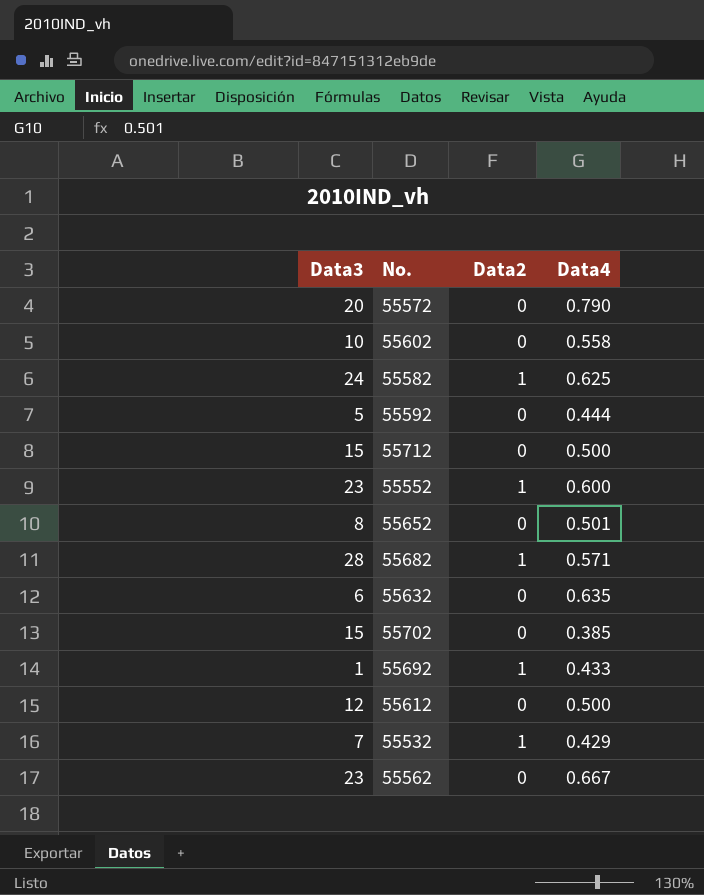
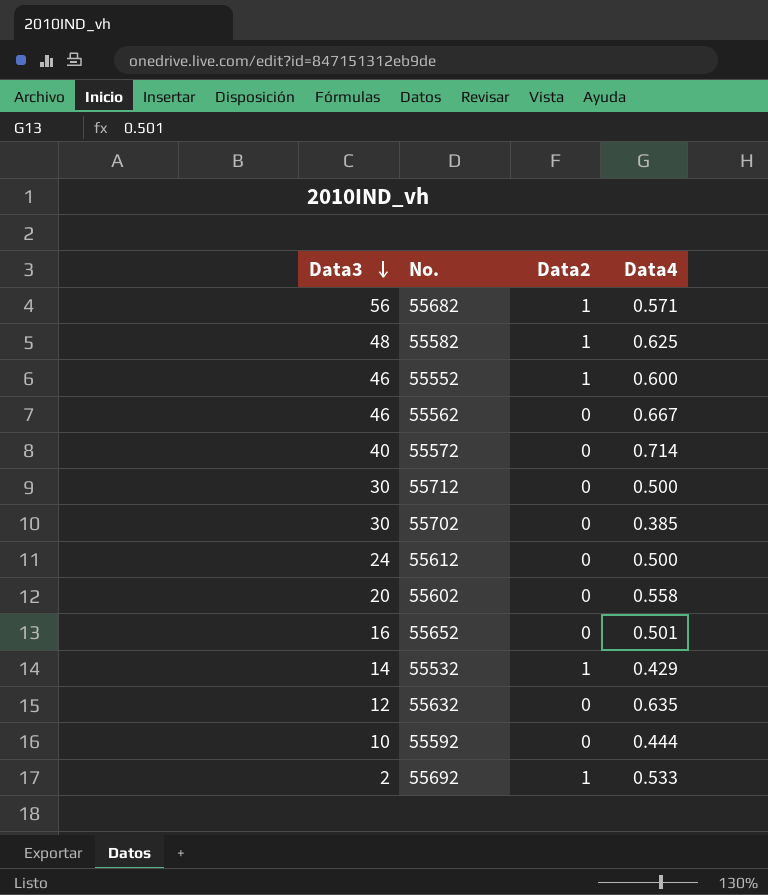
row order: none -> Data3 descending
55682 | Data3: 28 -> 56
55582 | Data3: 24 -> 48
55552 | Data3: 23 -> 46
55562 | Data3: 23 -> 46
55572 | Data3: 20 -> 40
55572 | Data4: 0.790 -> 0.714
55712 | Data3: 15 -> 30
55702 | Data3: 15 -> 30
55612 | Data3: 12 -> 24
55602 | Data3: 10 -> 20
55652 | Data3: 8 -> 16
55532 | Data3: 7 -> 14
55632 | Data3: 6 -> 12
55592 | Data3: 5 -> 10
55692 | Data3: 1 -> 2
55692 | Data4: 0.433 -> 0.533

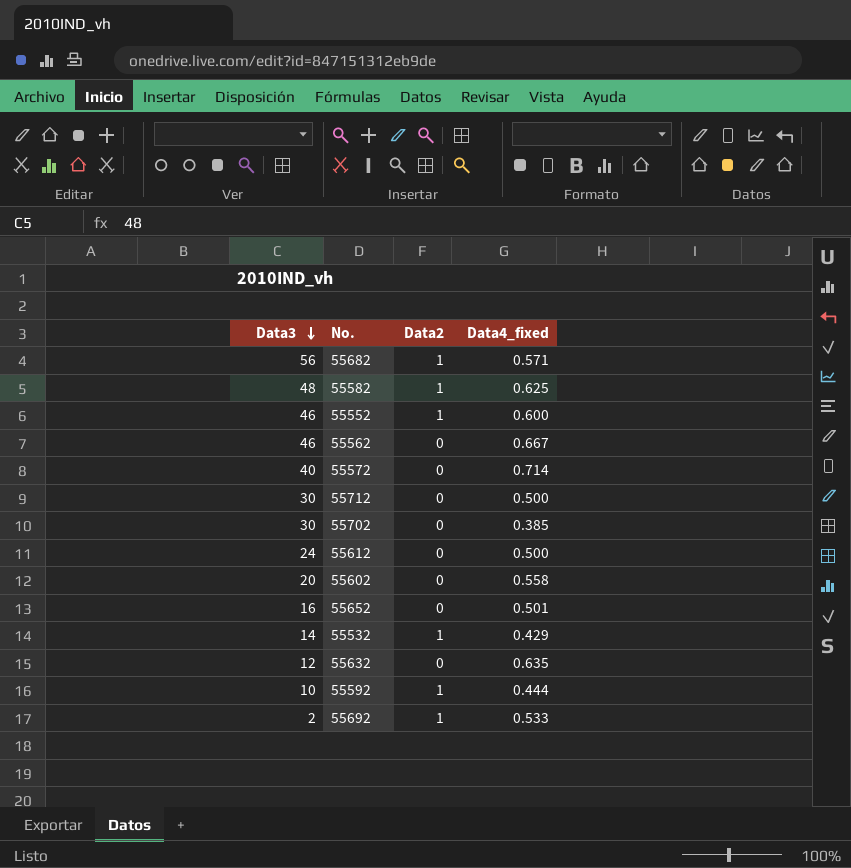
column name: Data4 -> Data4_fixed
55592 | Data2: 0 -> 1

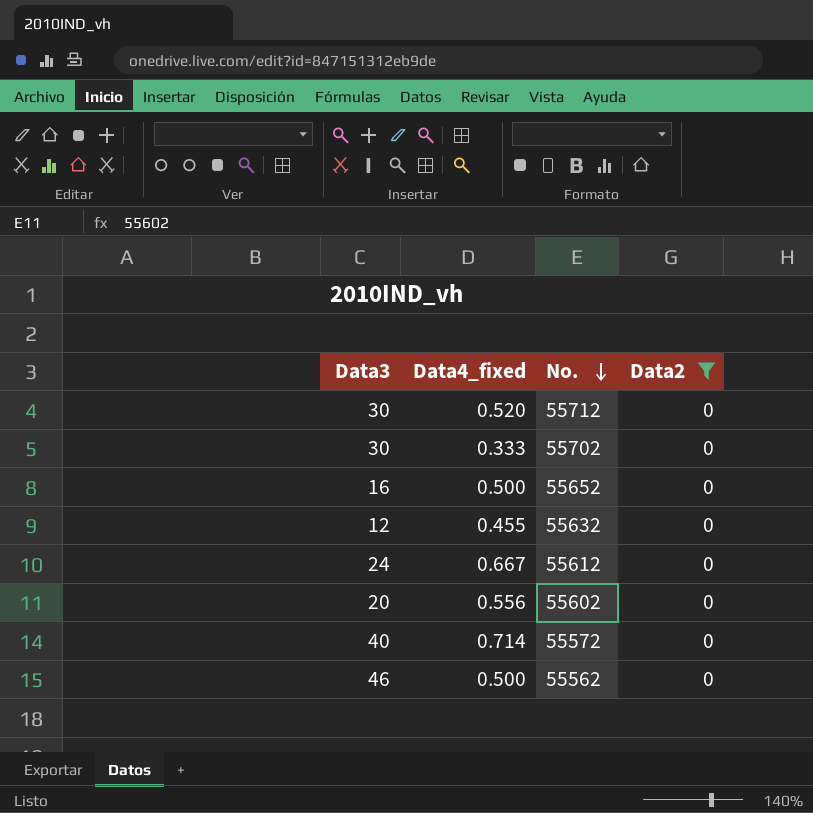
filter: none -> Data2 = 0
row order: Data3 descending -> No. descending
column Data4_fixed | position: 4 -> 2
55712 | Data4_fixed: 0.500 -> 0.520
55702 | Data4_fixed: 0.385 -> 0.333
55652 | Data4_fixed: 0.501 -> 0.500
55632 | Data4_fixed: 0.635 -> 0.455
55612 | Data4_fixed: 0.500 -> 0.667
55602 | Data4_fixed: 0.558 -> 0.556
55562 | Data4_fixed: 0.667 -> 0.500

